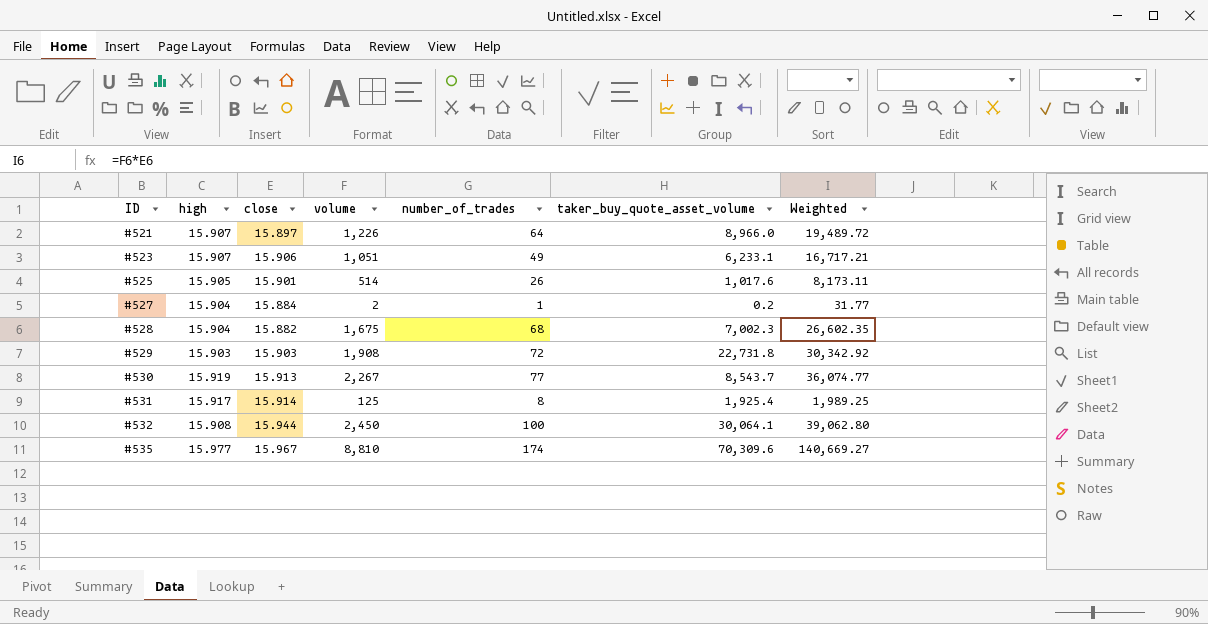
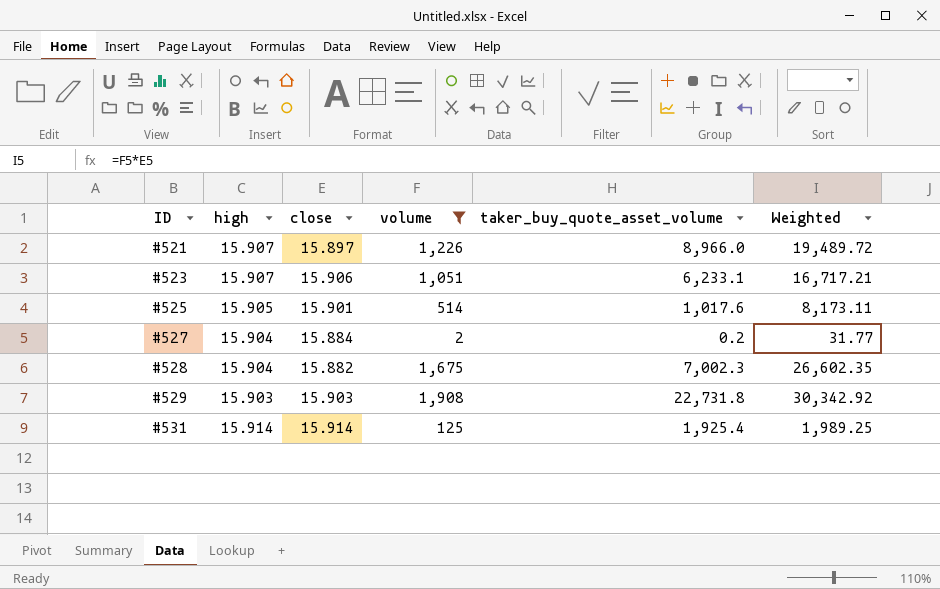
filter: none -> volume <= 1,908
column number_of_trades | position: 5 -> none
#531 | high: 15.917 -> 15.914

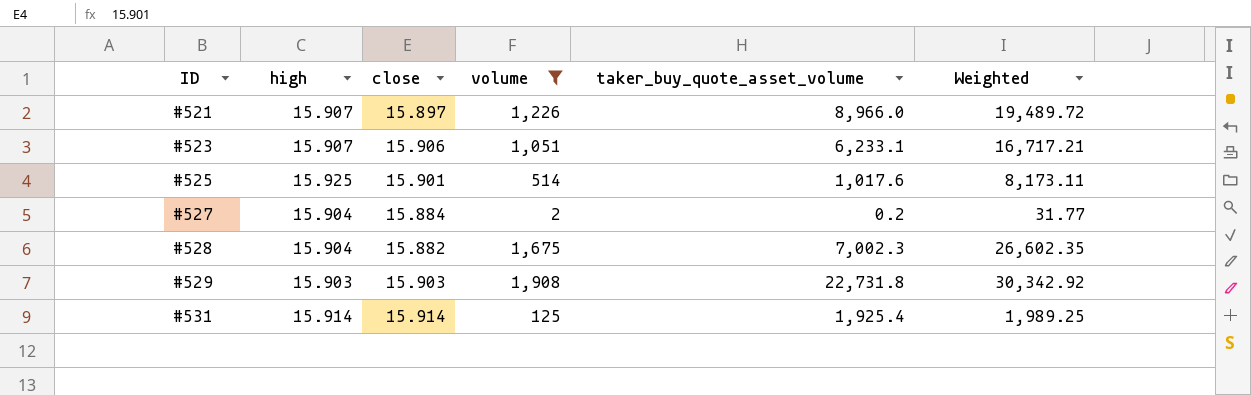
#525 | high: 15.905 -> 15.925

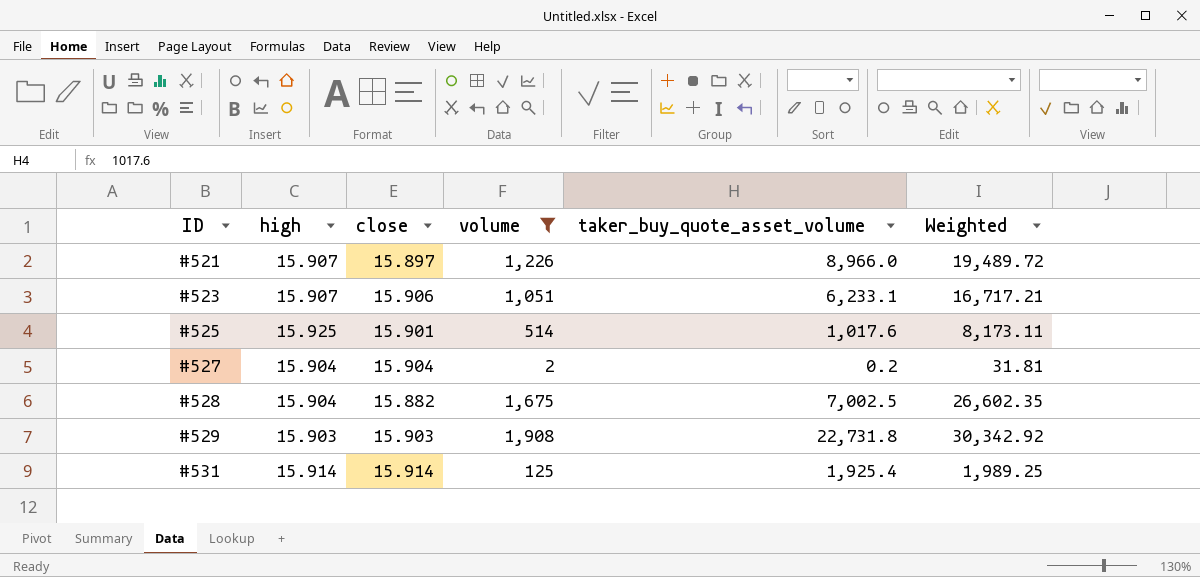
#527 | close: 15.884 -> 15.904
#527 | Weighted: 31.77 -> 31.81
#528 | taker_buy_quote_asset_volume: 7,002.3 -> 7,002.5

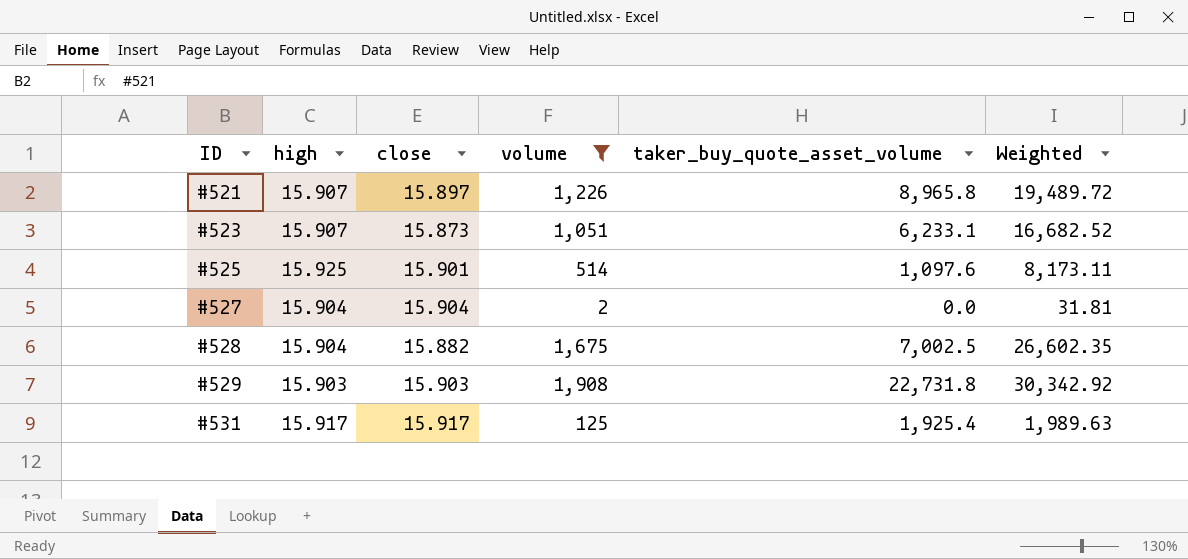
#521 | taker_buy_quote_asset_volume: 8,966.0 -> 8,965.8
#523 | close: 15.906 -> 15.873
#523 | Weighted: 16,717.21 -> 16,682.52
#525 | taker_buy_quote_asset_volume: 1,017.6 -> 1,097.6
#527 | taker_buy_quote_asset_volume: 0.2 -> 0.0
#531 | high: 15.914 -> 15.917
#531 | close: 15.914 -> 15.917
#531 | Weighted: 1,989.25 -> 1,989.63

